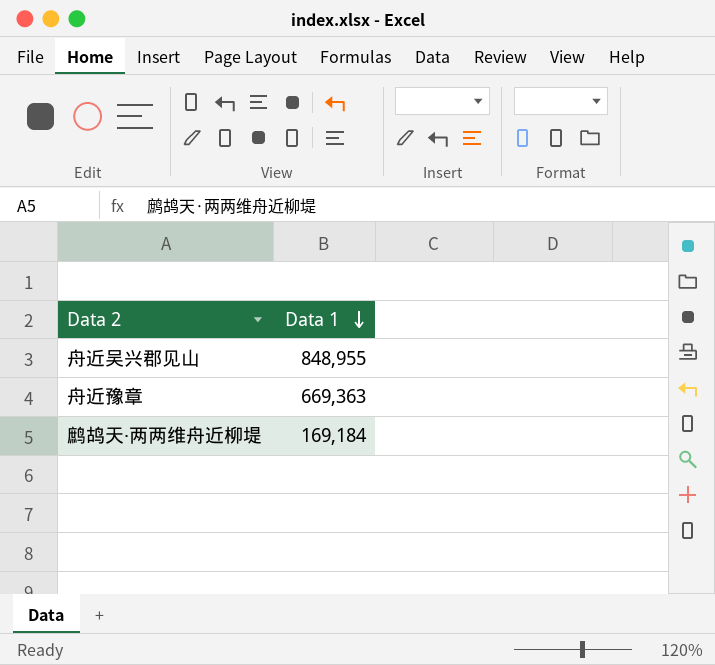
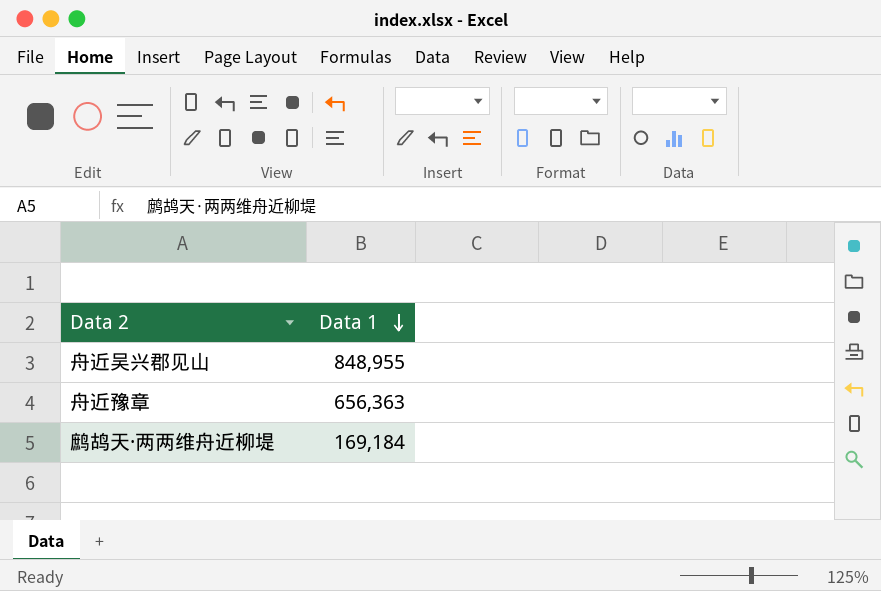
舟近豫章 | Data 1: 669,363 -> 656,363

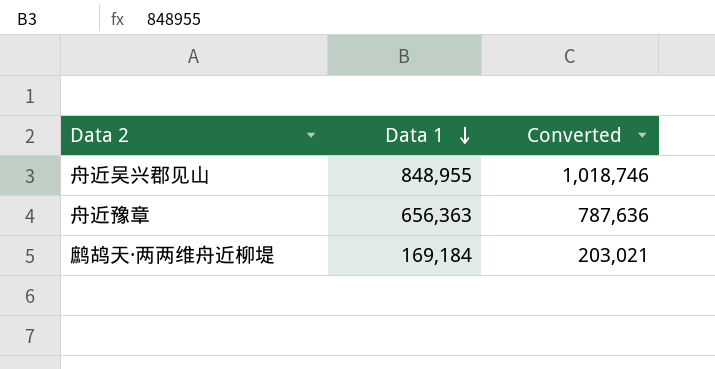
column Converted | formula: none -> [Data 1] * 1.2

